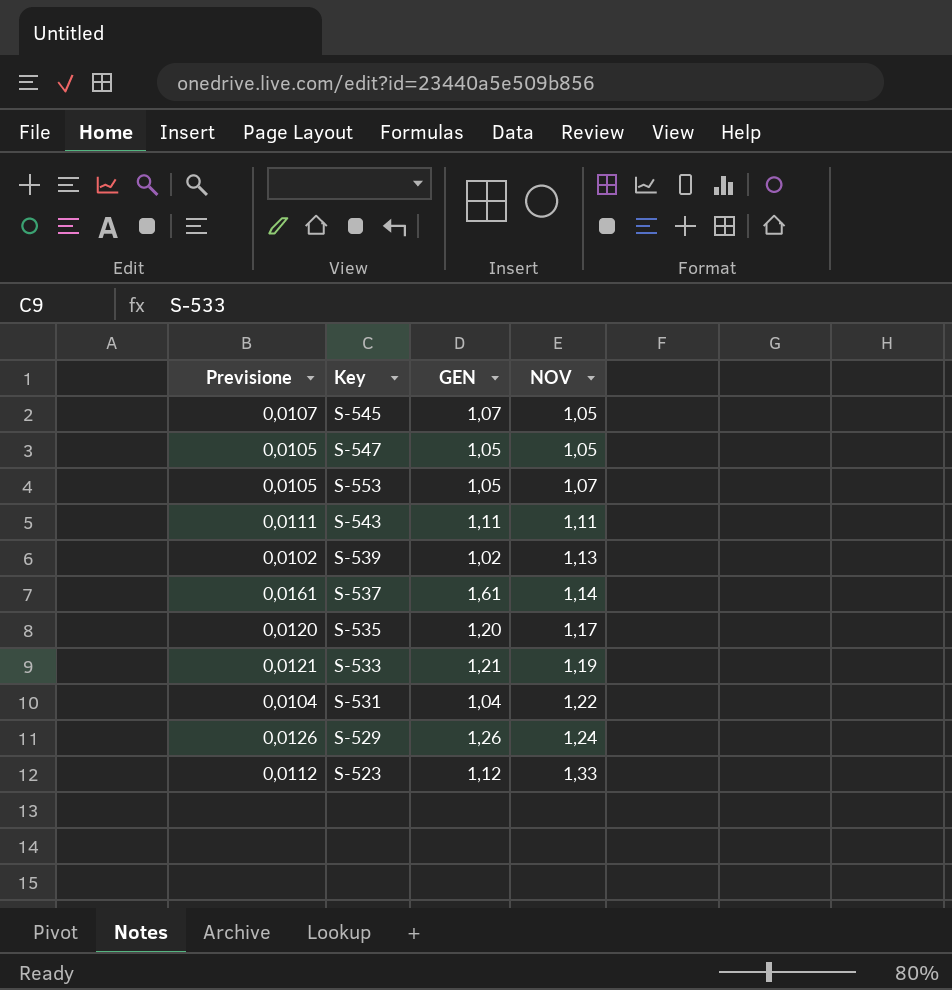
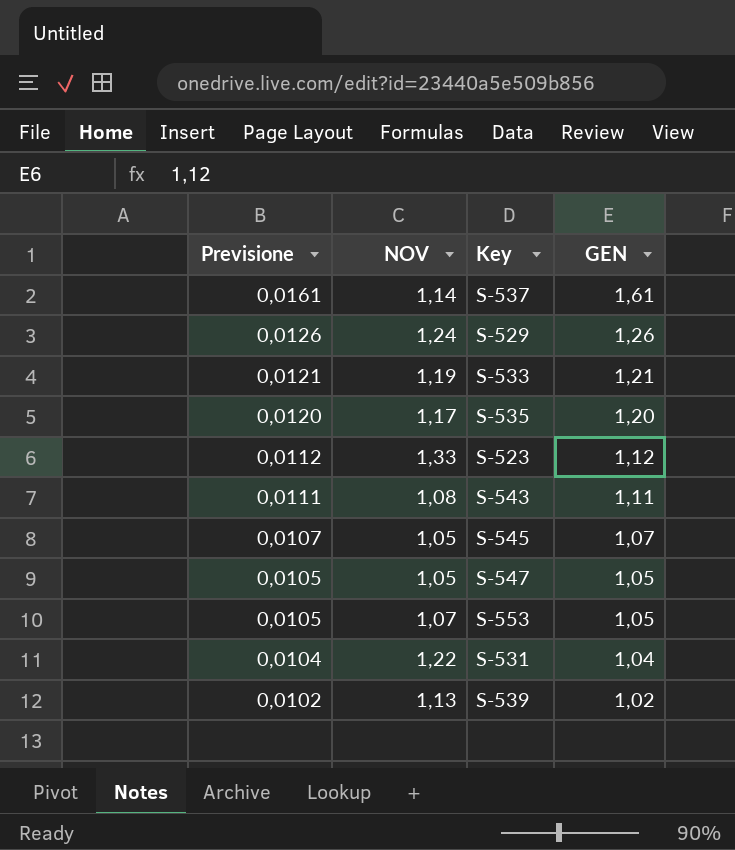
row order: NOV ascending -> Previsione descending
column NOV | position: 4 -> 2
S-543 | NOV: 1,11 -> 1,08

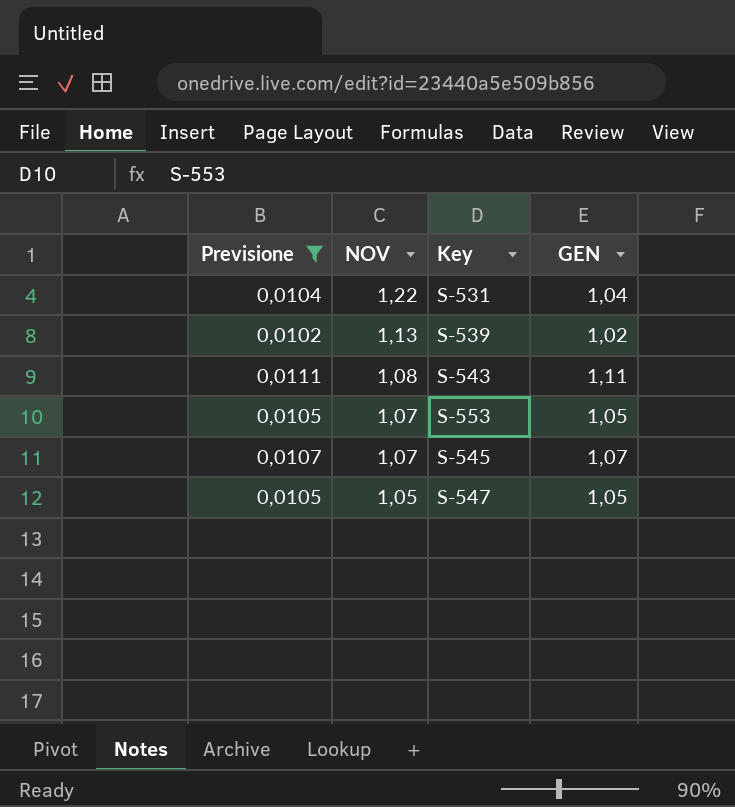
filter: none -> Previsione <= 0,0111
row order: Previsione descending -> NOV descending
S-545 | NOV: 1,05 -> 1,07

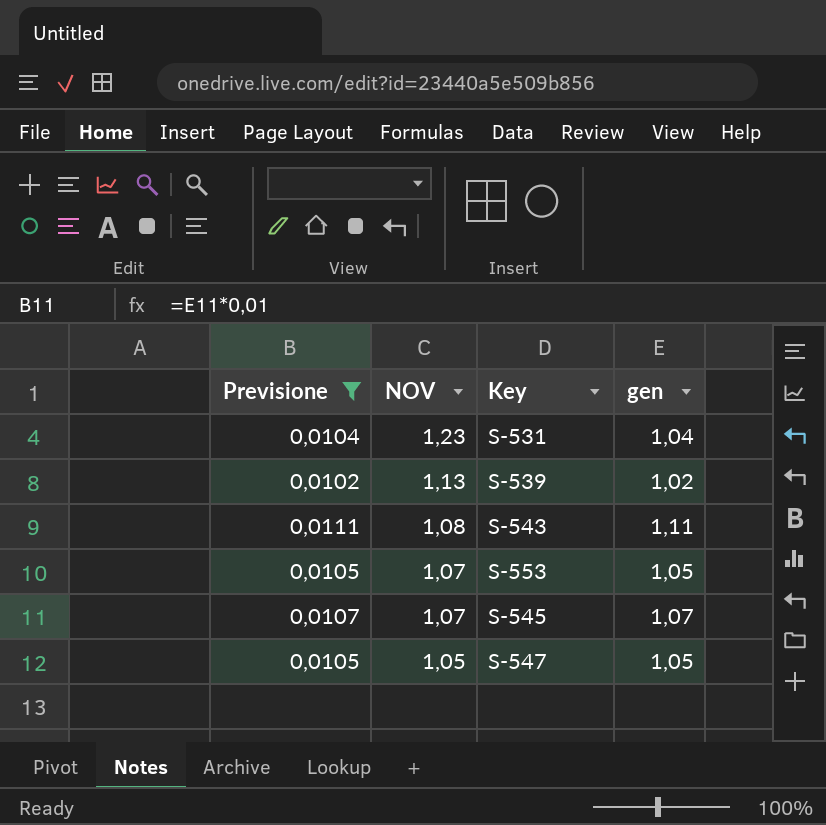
column name: GEN -> gen
S-531 | NOV: 1,22 -> 1,23

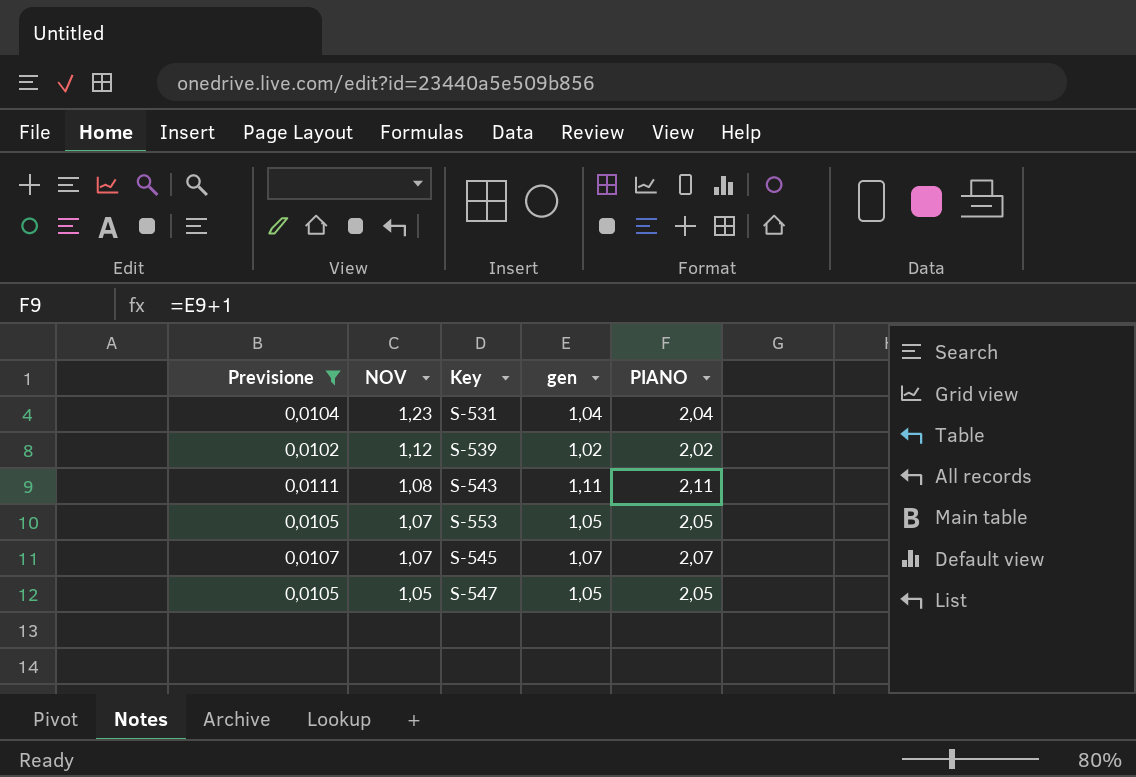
column PIANO | formula: none -> [gen] + 1
S-539 | NOV: 1,13 -> 1,12

